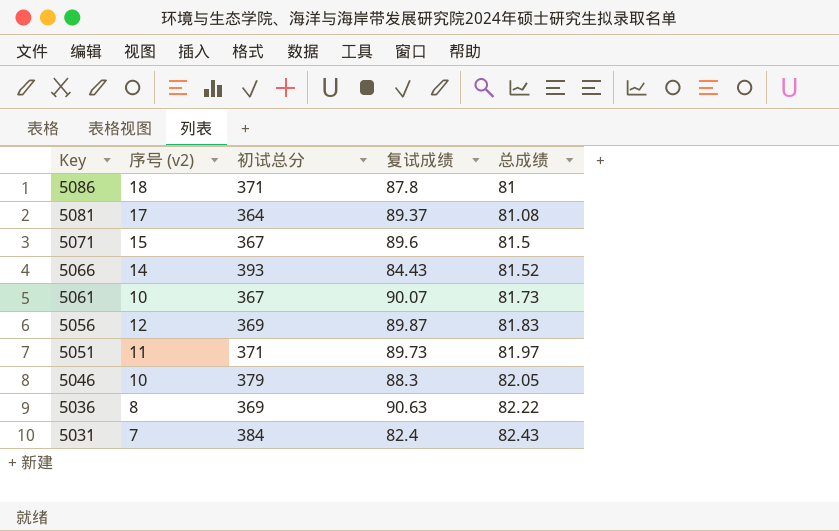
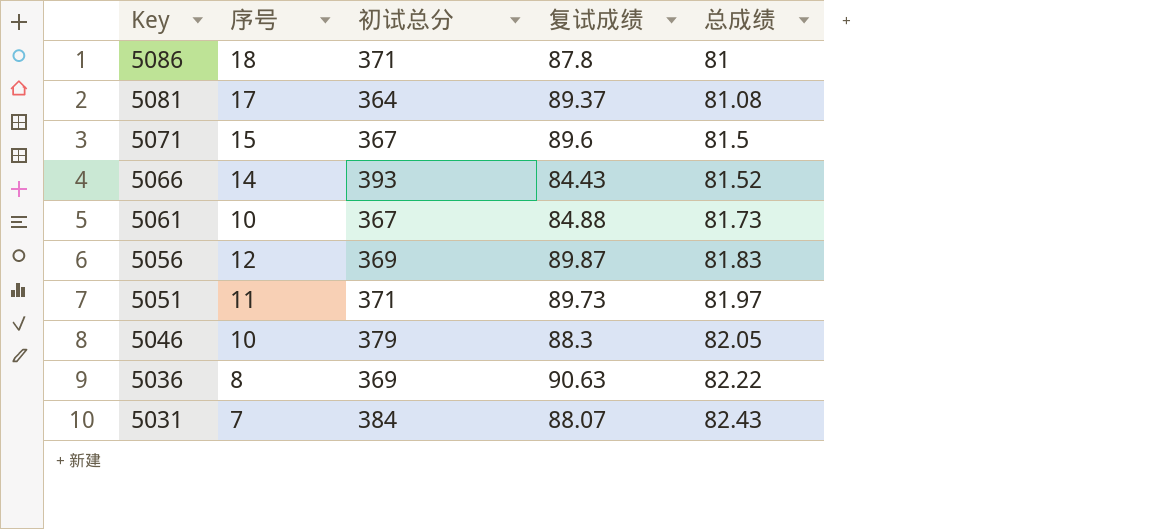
column name: 序号 (v2) -> 序号
5061 | 复试成绩: 90.07 -> 84.88
5031 | 复试成绩: 82.4 -> 88.07

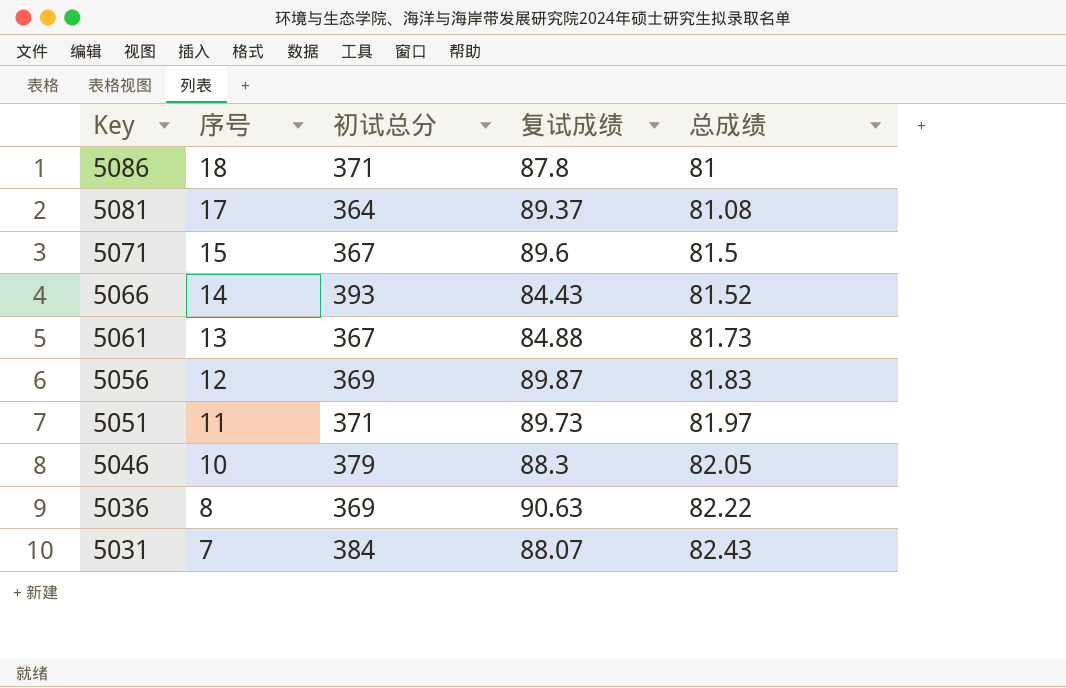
5061 | 序号: 10 -> 13

